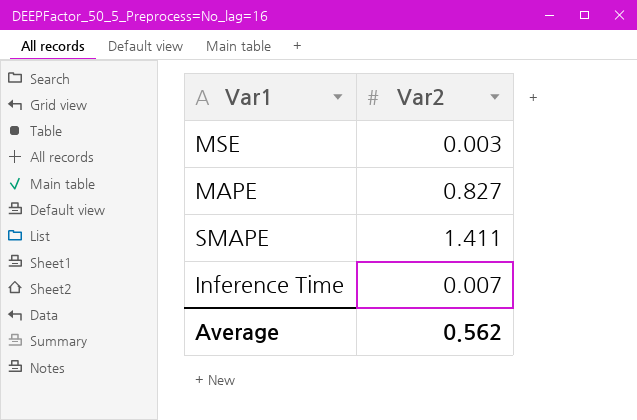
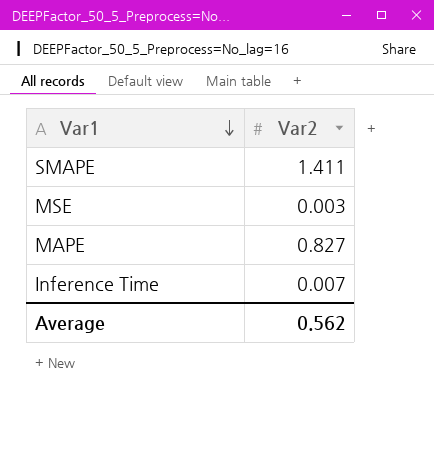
row order: none -> Var1 descending

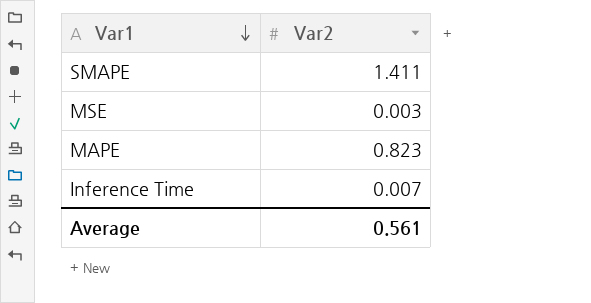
MAPE | Var2: 0.827 -> 0.823
Average | Var2: 0.562 -> 0.561

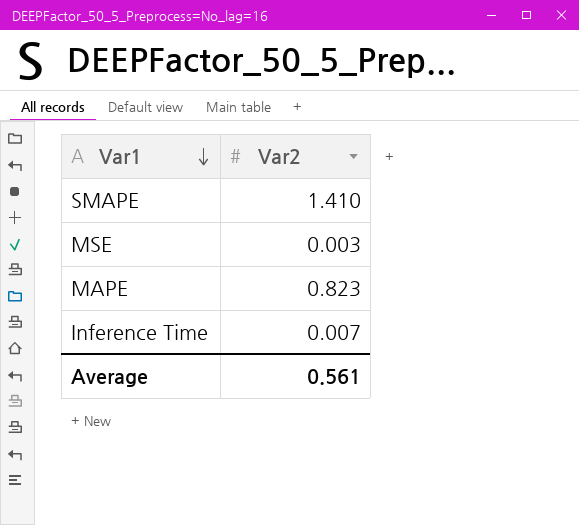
SMAPE | Var2: 1.411 -> 1.410

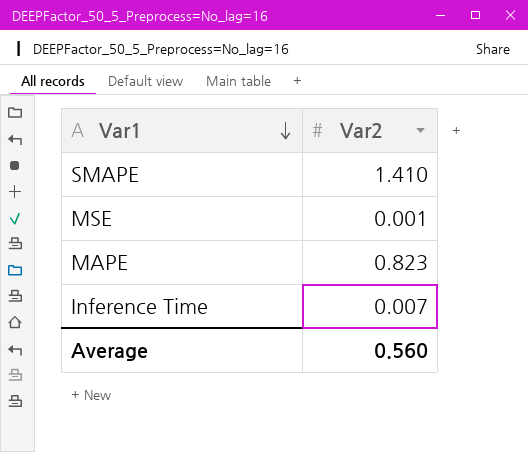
MSE | Var2: 0.003 -> 0.001
Average | Var2: 0.561 -> 0.560

